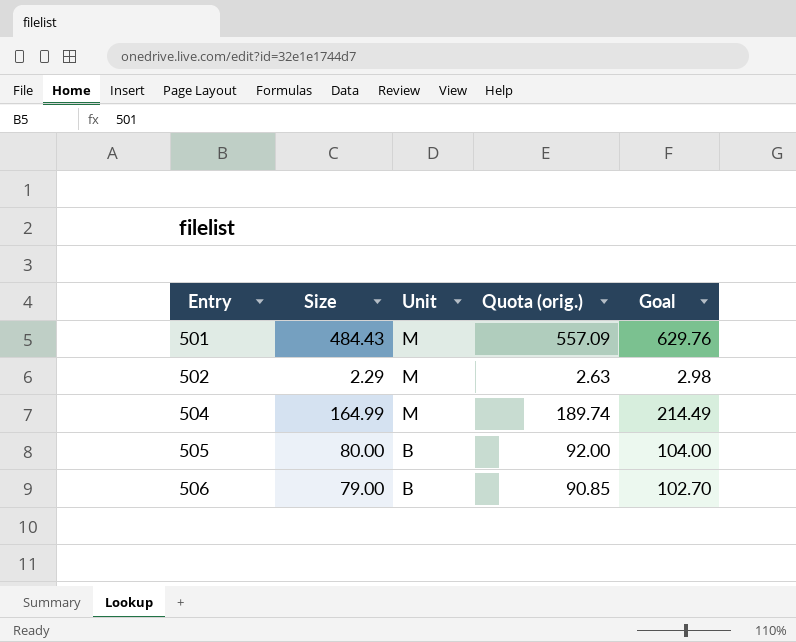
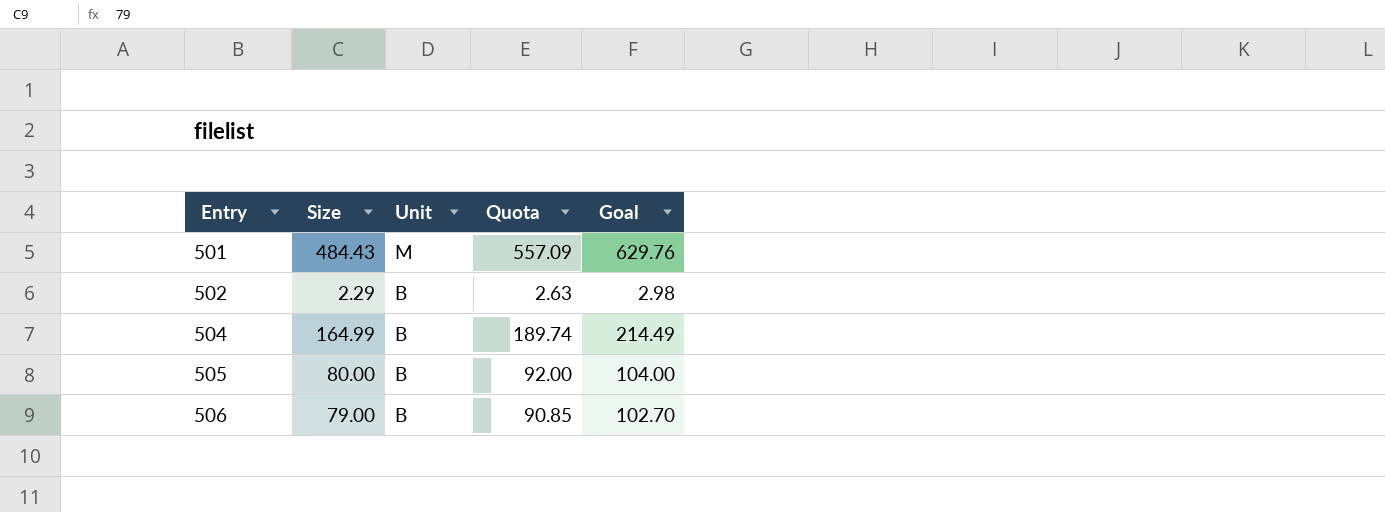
column name: Quota (orig.) -> Quota
502 | Unit: M -> B
504 | Unit: M -> B

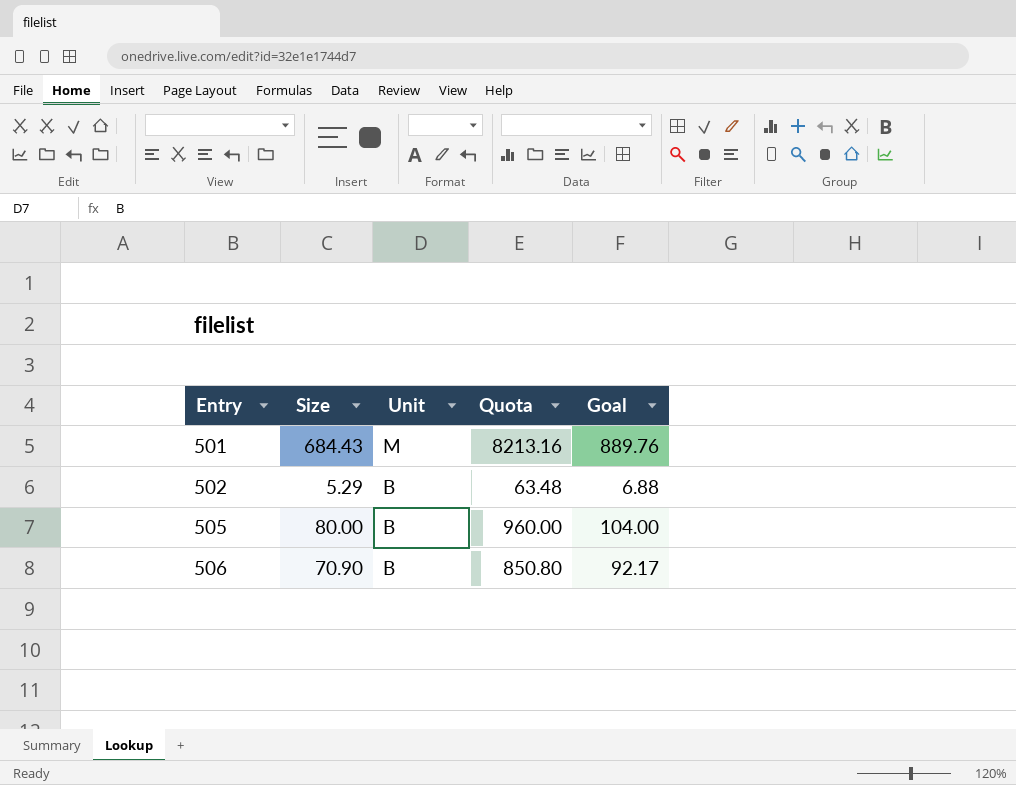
column Quota | formula: [Size] * 1.15 -> [Size] * 12
row 504: 164.99 | B | 189.74 | 214.49 -> none
501 | Size: 484.43 -> 684.43
501 | Goal: 629.76 -> 889.76
502 | Size: 2.29 -> 5.29
502 | Goal: 2.98 -> 6.88
506 | Size: 79.00 -> 70.90
506 | Goal: 102.70 -> 92.17

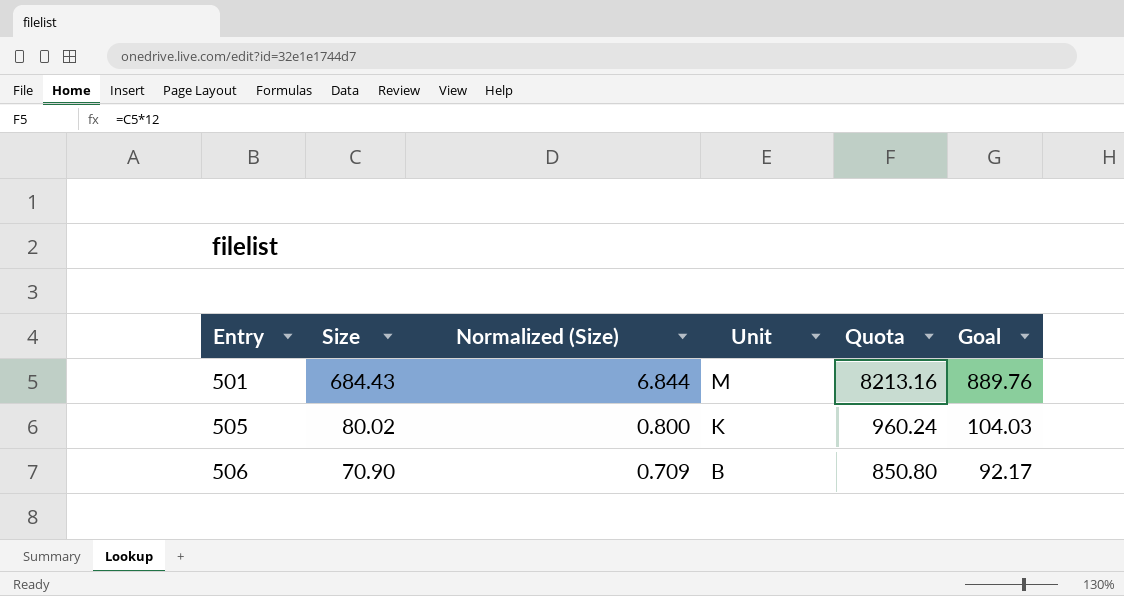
column Normalized (Size) | formula: none -> [Size] * 0.01
row 502: 5.29 | B | 63.48 | 6.88 -> none
505 | Size: 80.00 -> 80.02
505 | Unit: B -> K
505 | Quota: 960.00 -> 960.24
505 | Goal: 104.00 -> 104.03

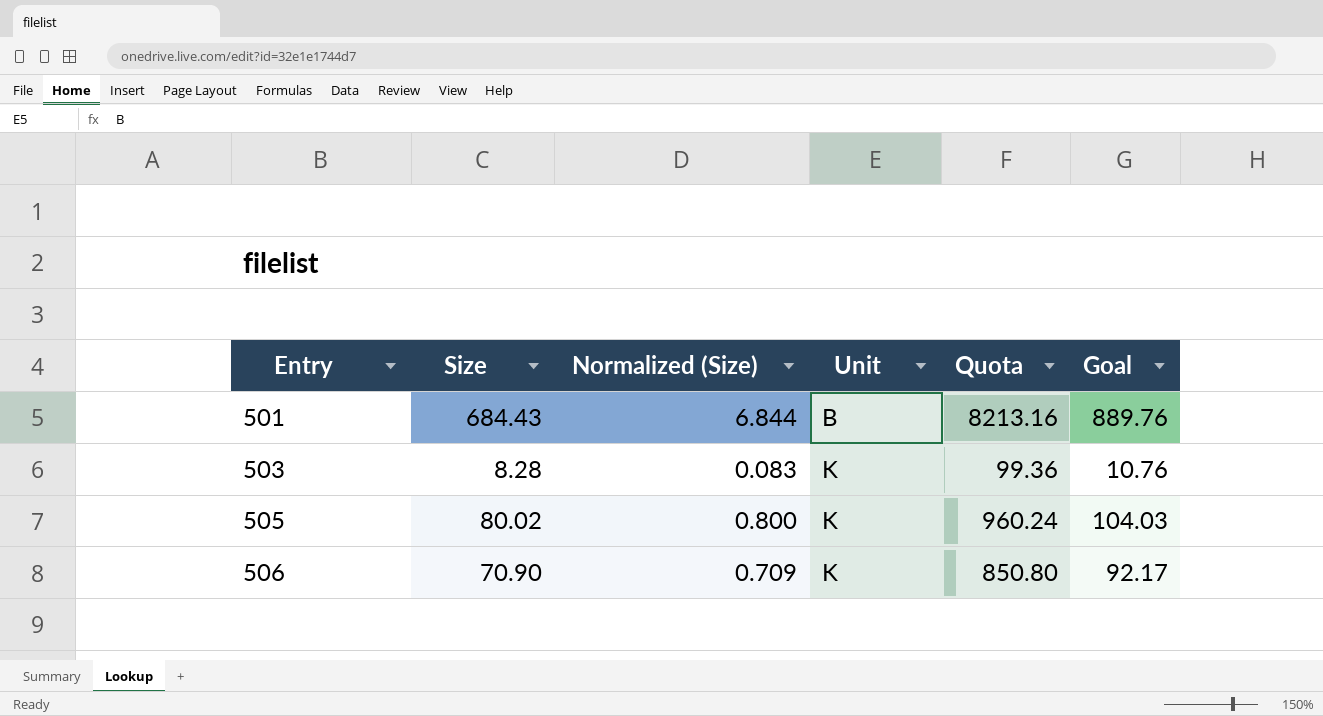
501 | Unit: M -> B
row 503: none -> 8.28 | 0.083 | K | 99.36 | 10.76
506 | Unit: B -> K

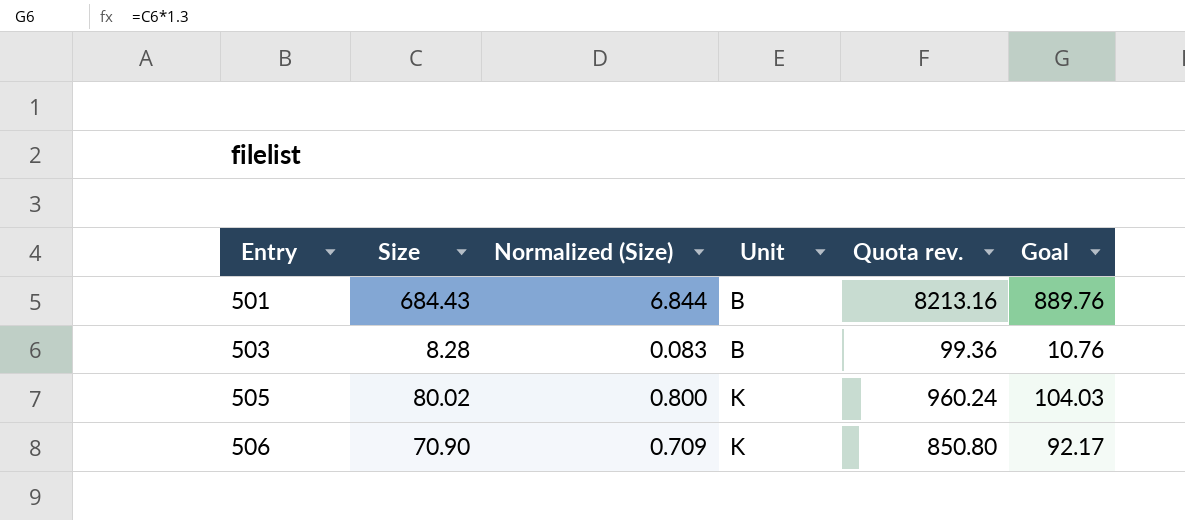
column name: Quota -> Quota rev.
503 | Unit: K -> B

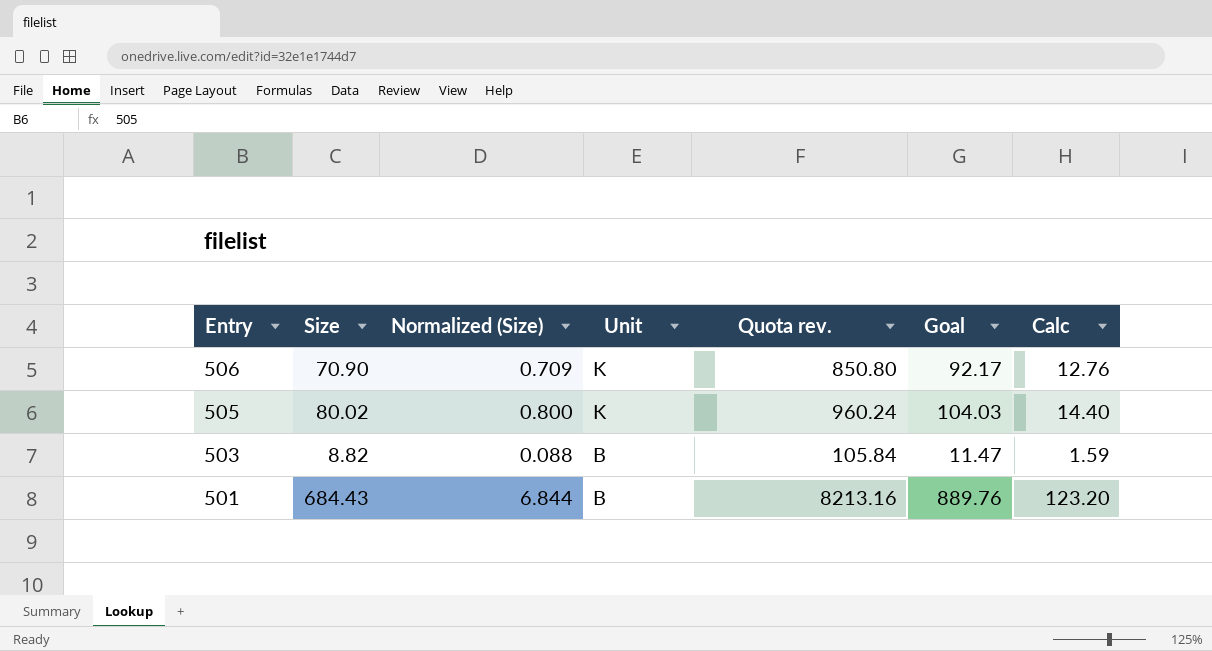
row order: Entry ascending -> Entry descending
column Calc | formula: none -> [Size] * 0.18
503 | Size: 8.28 -> 8.82
503 | Normalized (Size): 0.083 -> 0.088
503 | Quota rev.: 99.36 -> 105.84
503 | Goal: 10.76 -> 11.47

